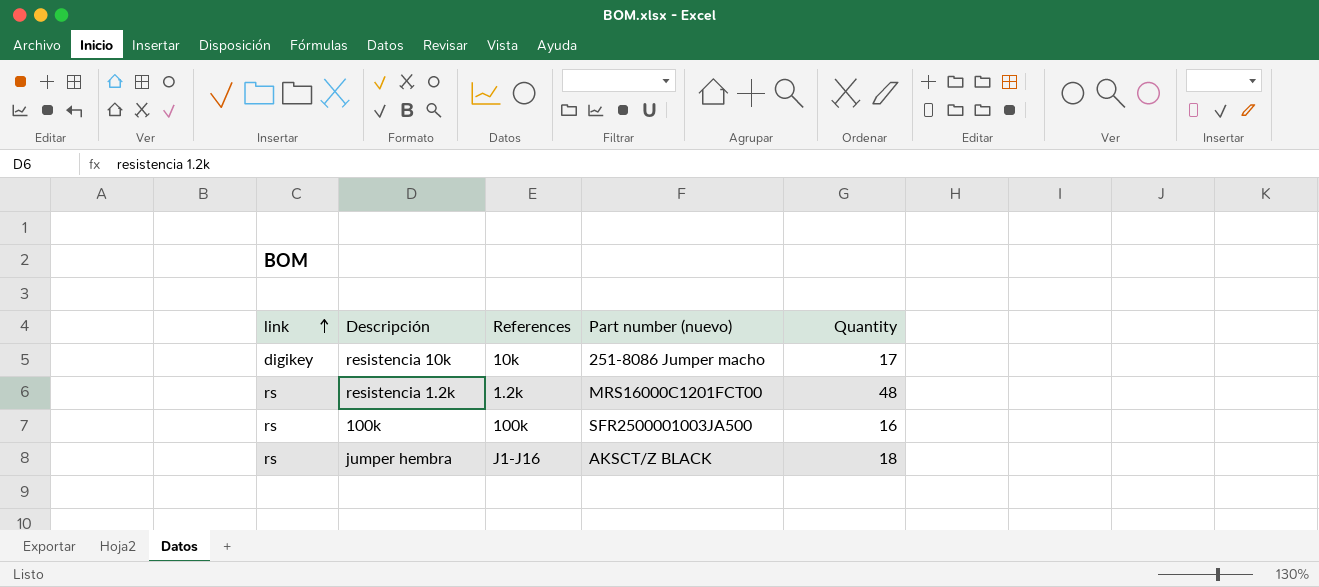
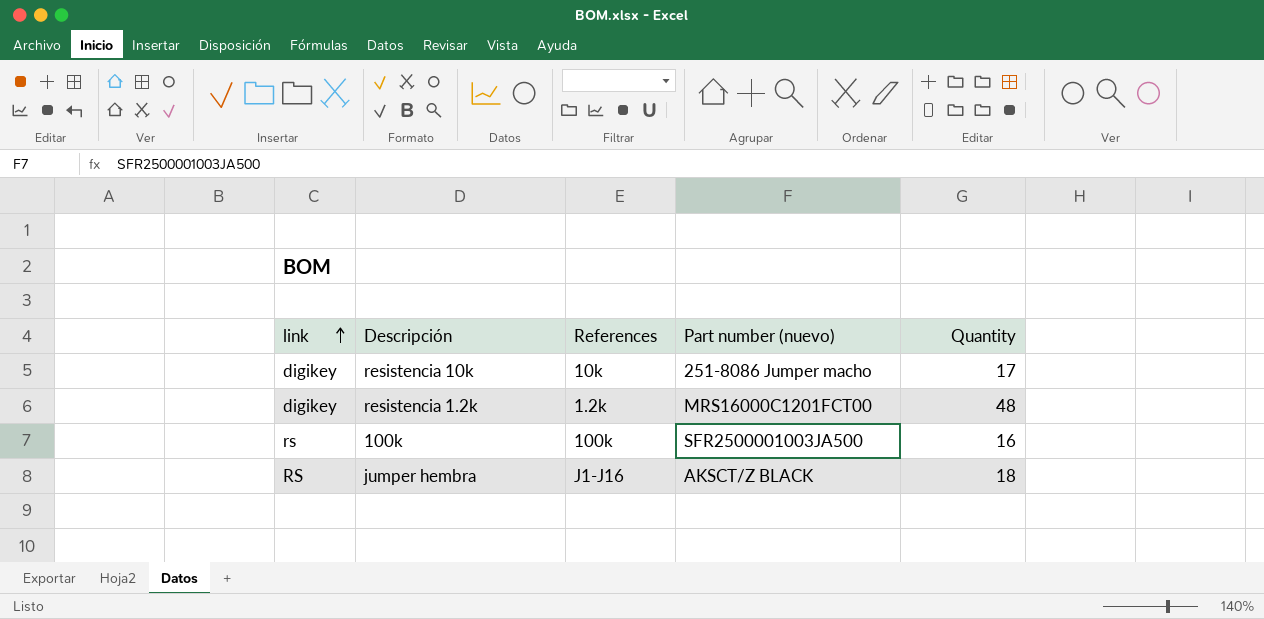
resistencia 1.2k | link: rs -> digikey
jumper hembra | link: rs -> RS

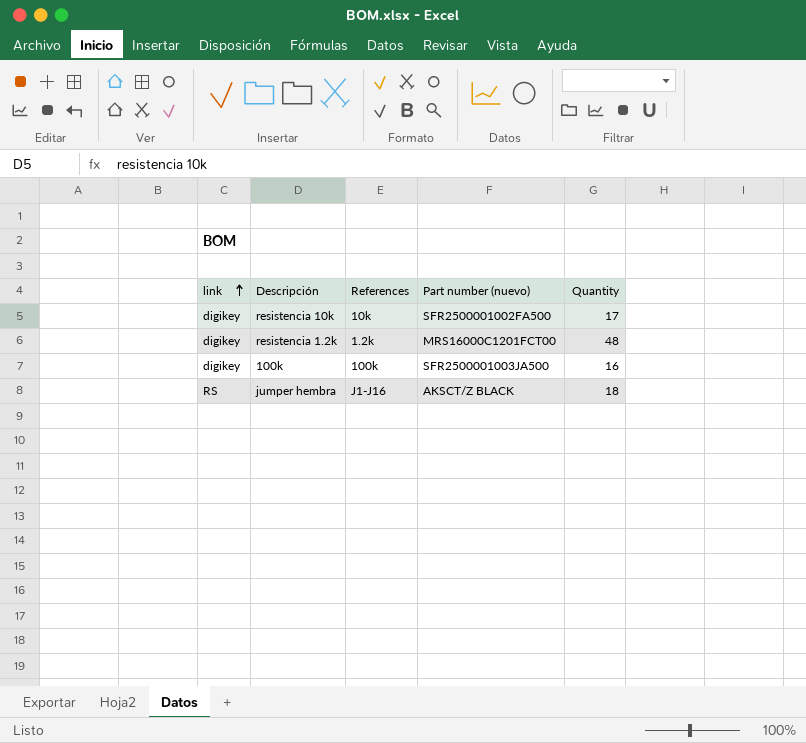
resistencia 10k | Part number (nuevo): 251-8086 Jumper macho -> SFR2500001002FA500
100k | link: rs -> digikey

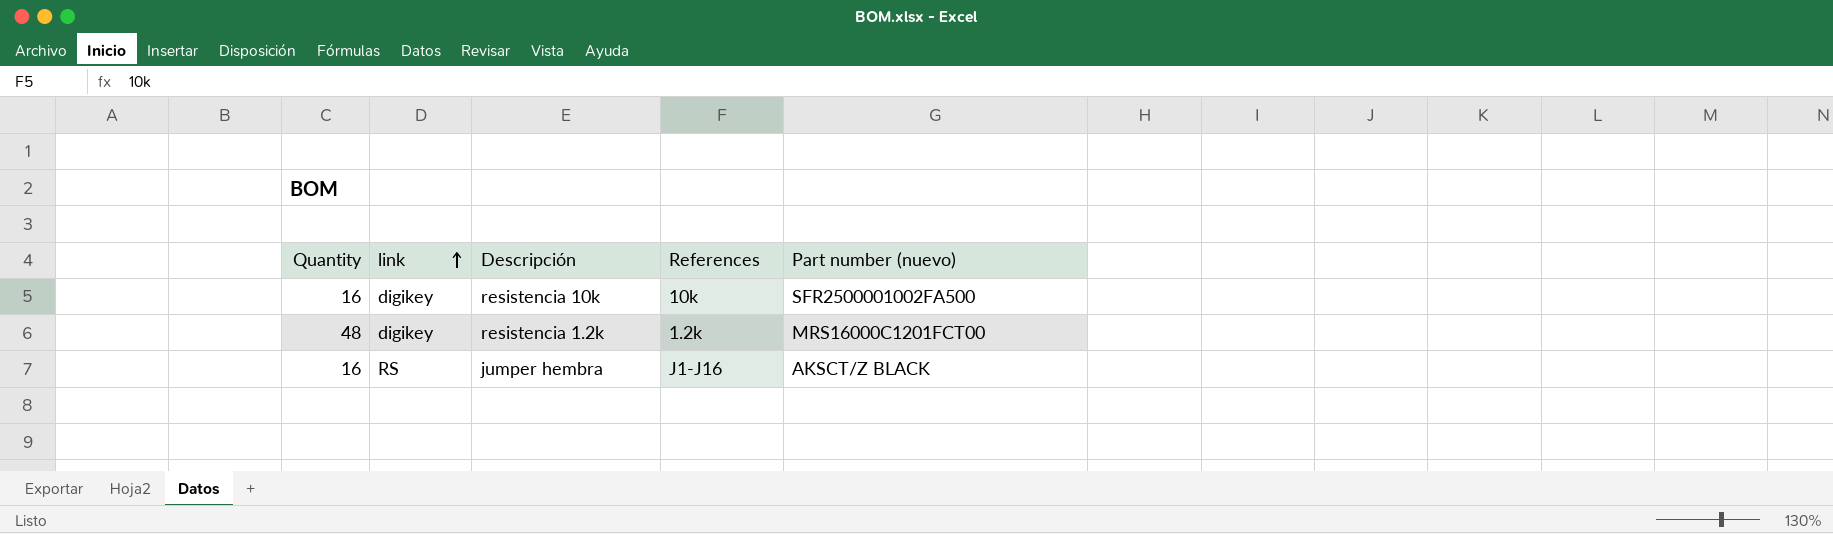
column Quantity | position: 5 -> 1
row 100k: digikey | 100k | SFR2500001003JA500 | 16 -> none
resistencia 10k | Quantity: 17 -> 16
jumper hembra | Quantity: 18 -> 16

